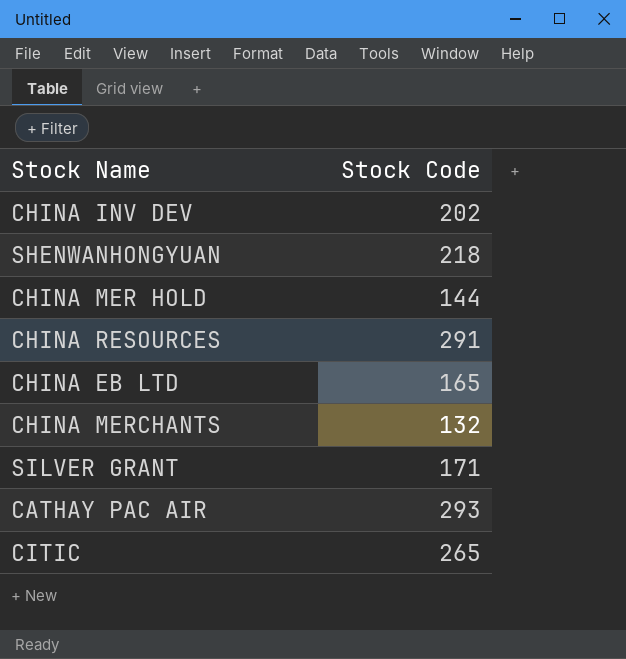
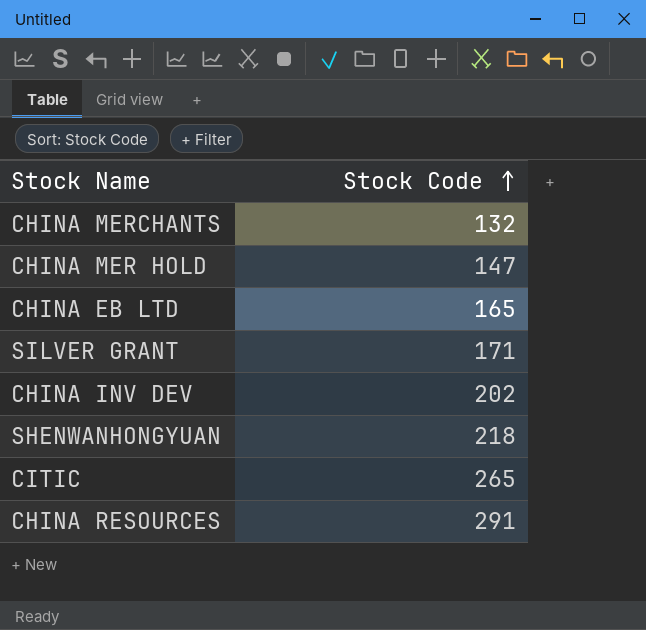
row order: none -> Stock Code ascending
row CATHAY PAC AIR: 293 -> none
CHINA MER HOLD | Stock Code: 144 -> 147

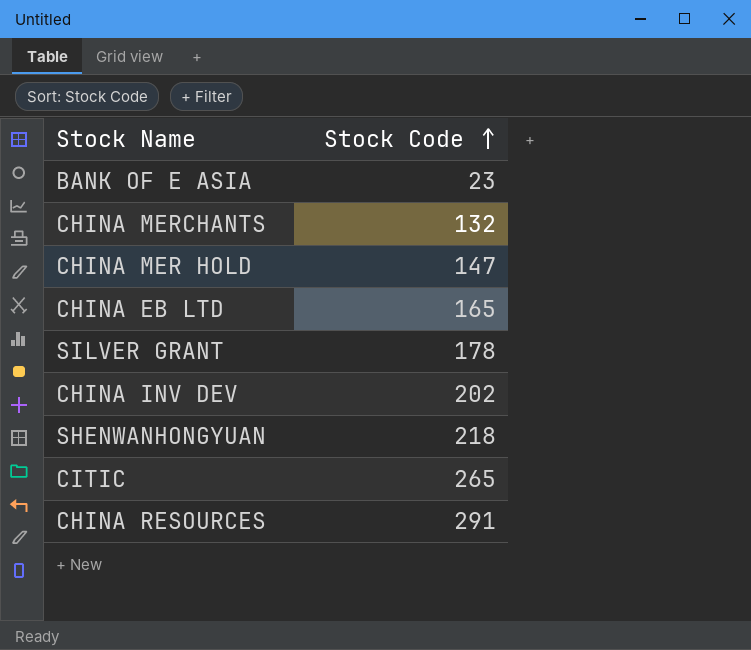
row BANK OF E ASIA: none -> 23
SILVER GRANT | Stock Code: 171 -> 178

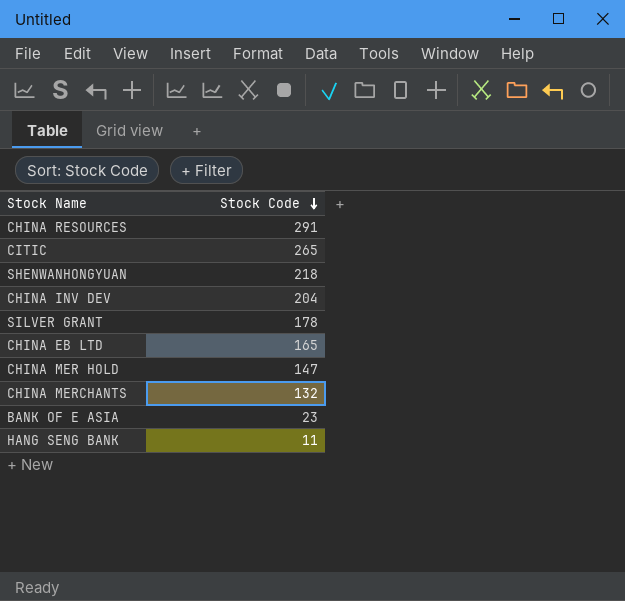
row order: Stock Code ascending -> Stock Code descending
CHINA INV DEV | Stock Code: 202 -> 204
row HANG SENG BANK: none -> 11

